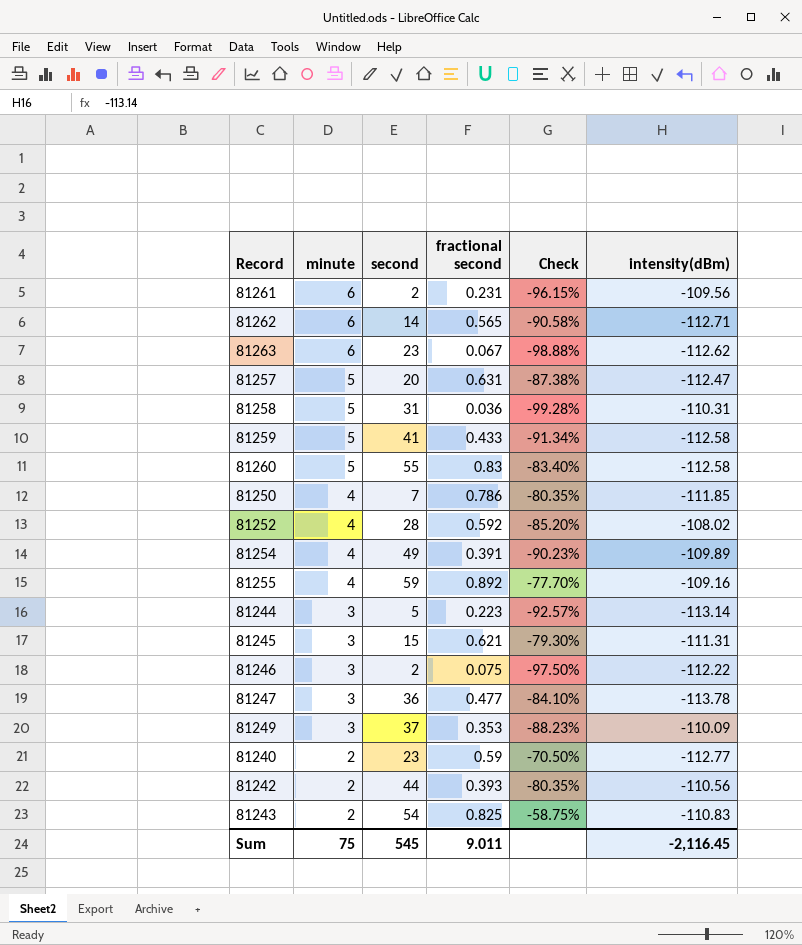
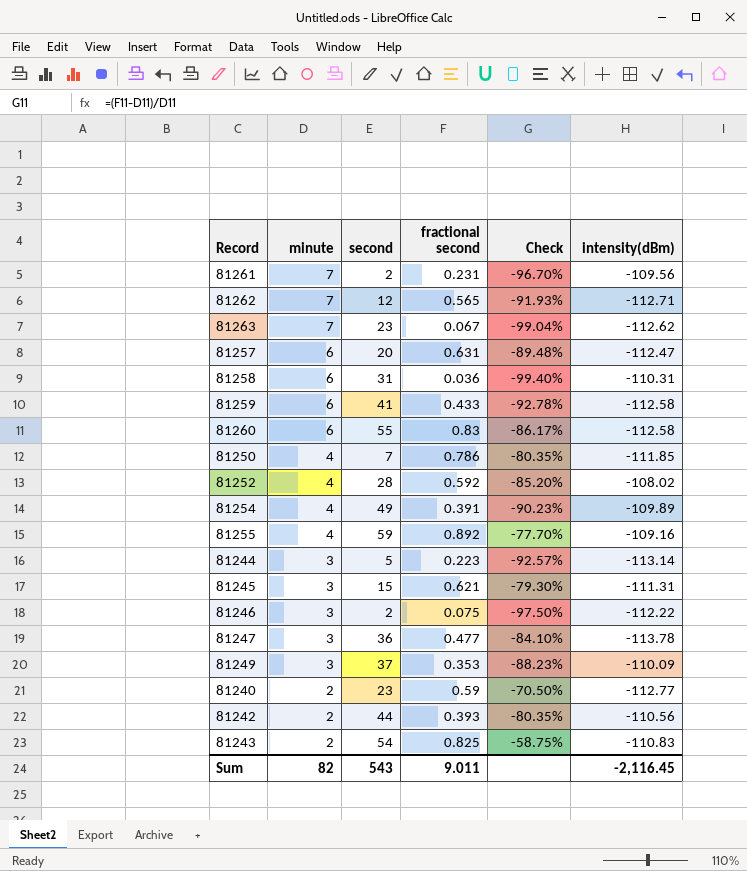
81261 | minute: 6 -> 7
81261 | Check: -96.15% -> -96.70%
81262 | minute: 6 -> 7
81262 | second: 14 -> 12
81262 | Check: -90.58% -> -91.93%
81263 | minute: 6 -> 7
81263 | Check: -98.88% -> -99.04%
81257 | minute: 5 -> 6
81257 | Check: -87.38% -> -89.48%
81258 | minute: 5 -> 6
81258 | Check: -99.28% -> -99.40%
81259 | minute: 5 -> 6
81259 | Check: -91.34% -> -92.78%
81260 | minute: 5 -> 6
81260 | Check: -83.40% -> -86.17%
Sum | minute: 75 -> 82
Sum | second: 545 -> 543

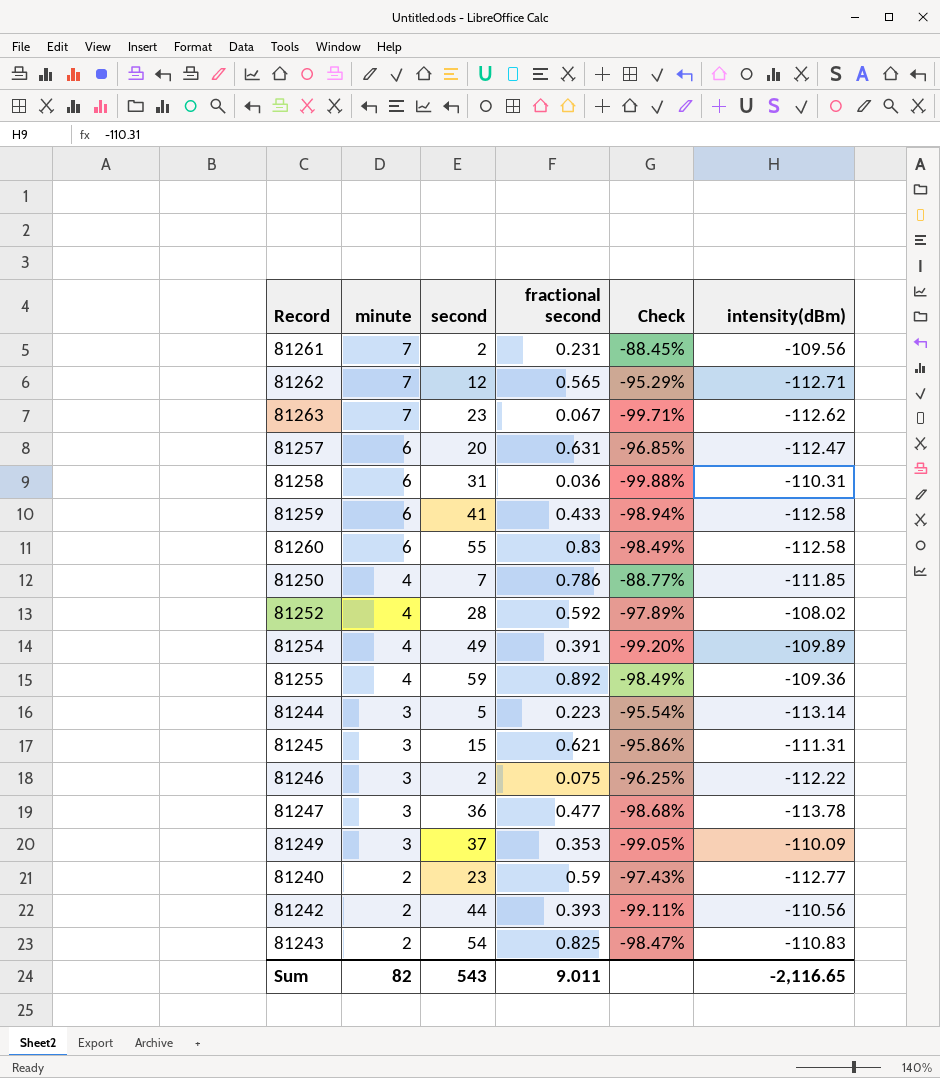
column Check | formula: ([fractional second] - [minute]) / [minute] -> ([fractional second] - [second]) / [second]
81255 | intensity(dBm): -109.16 -> -109.36
Sum | intensity(dBm): -2,116.45 -> -2,116.65

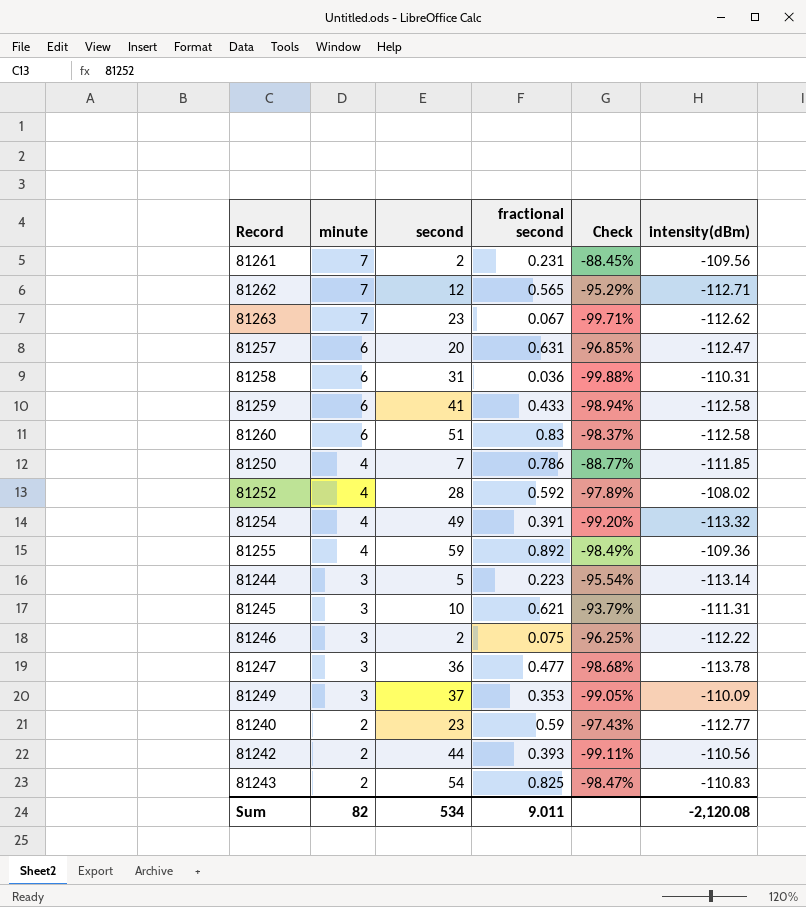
81260 | second: 55 -> 51
81260 | Check: -98.49% -> -98.37%
81254 | intensity(dBm): -109.89 -> -113.32
81245 | second: 15 -> 10
81245 | Check: -95.86% -> -93.79%
Sum | second: 543 -> 534
Sum | intensity(dBm): -2,116.65 -> -2,120.08

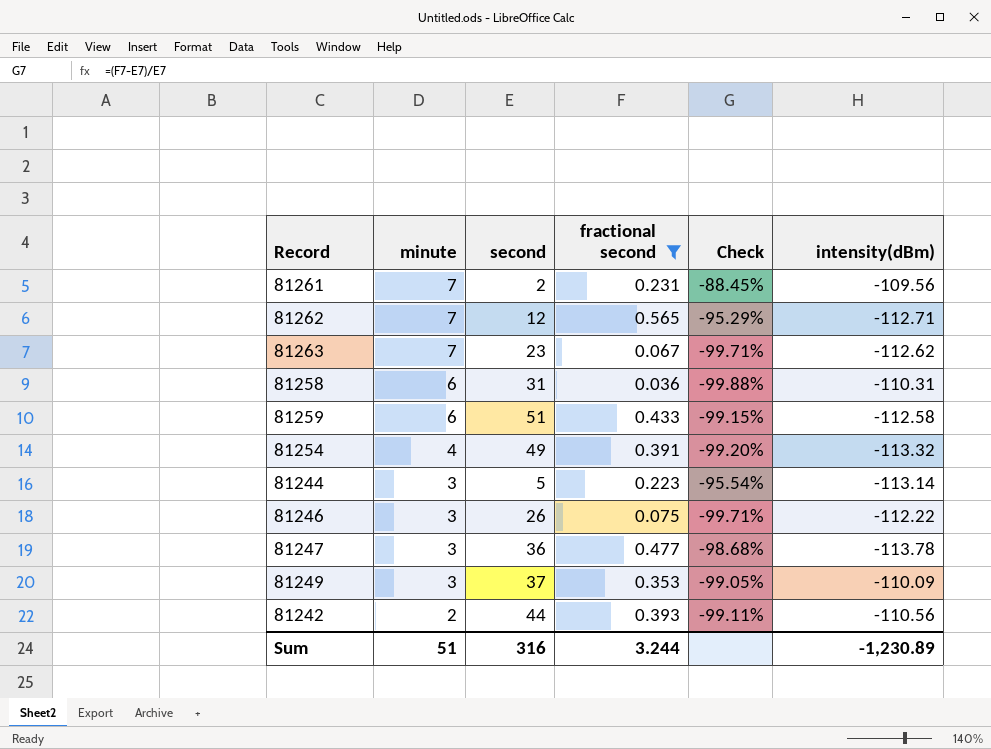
filter: none -> fractional second <= 0.565
81259 | second: 41 -> 51
81259 | Check: -98.94% -> -99.15%
81246 | second: 2 -> 26
81246 | Check: -96.25% -> -99.71%
Sum | minute: 82 -> 51
Sum | second: 534 -> 316
Sum | fractional second: 9.011 -> 3.244
Sum | intensity(dBm): -2,120.08 -> -1,230.89

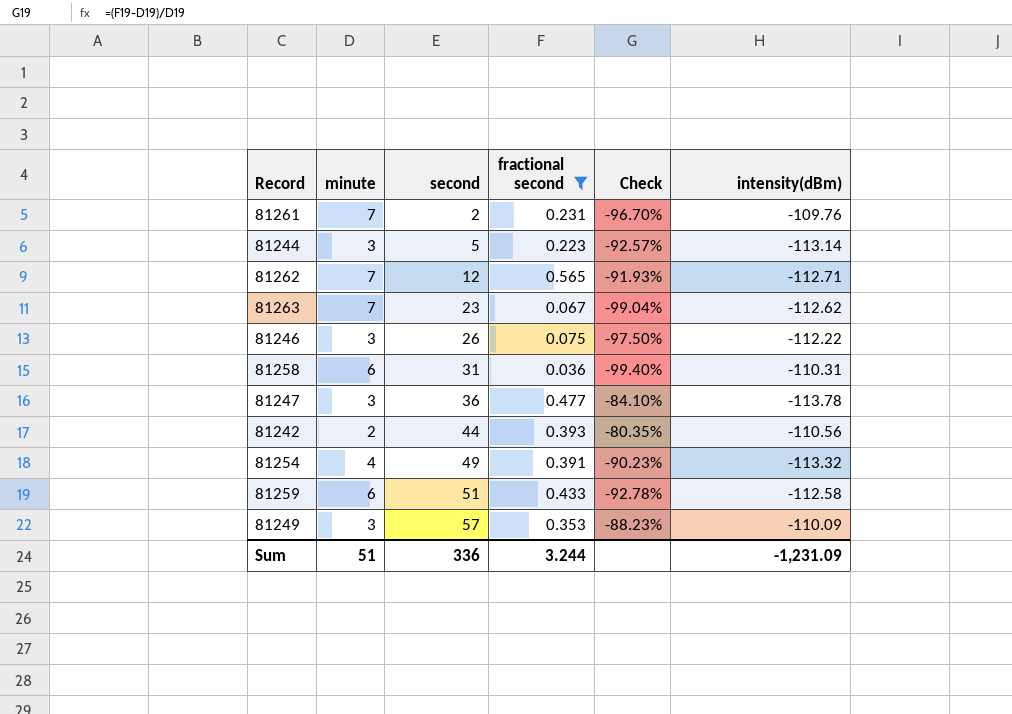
row order: minute descending -> second ascending
column Check | formula: ([fractional second] - [second]) / [second] -> ([fractional second] - [minute]) / [minute]
81261 | intensity(dBm): -109.56 -> -109.76
81249 | second: 37 -> 57
Sum | second: 316 -> 336
Sum | intensity(dBm): -1,230.89 -> -1,231.09

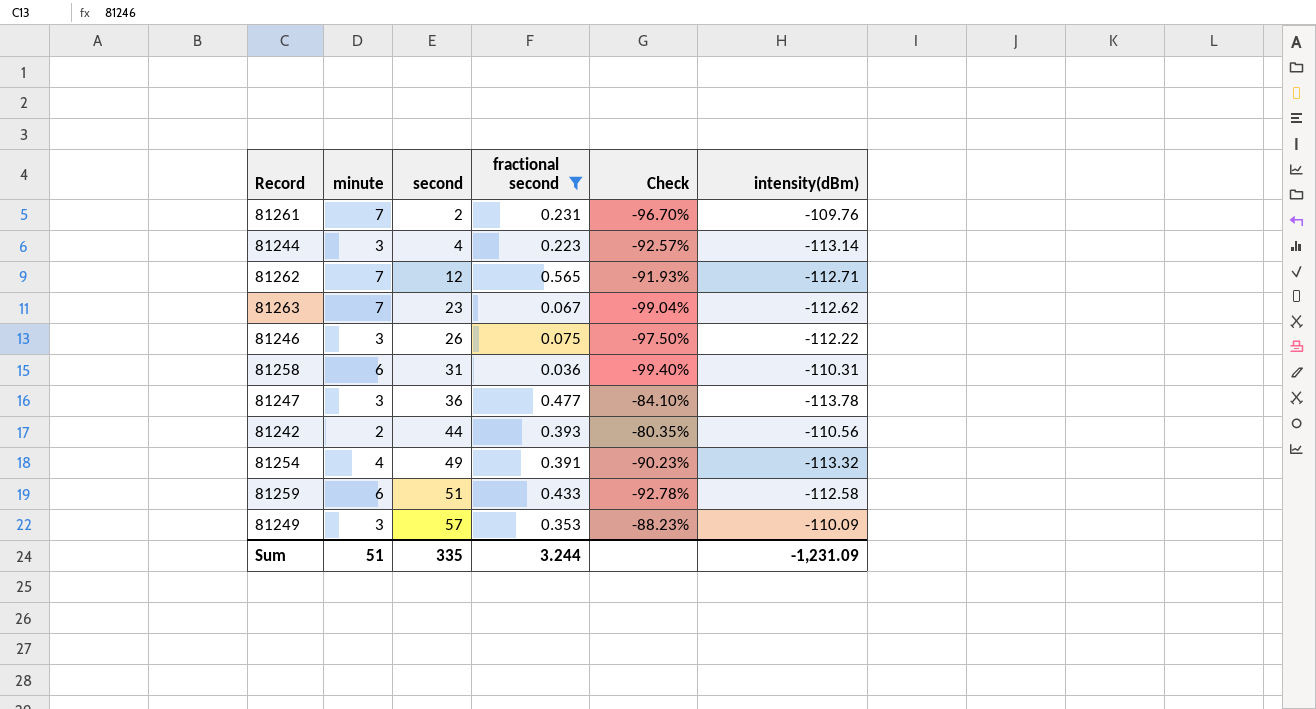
81244 | second: 5 -> 4
Sum | second: 336 -> 335

